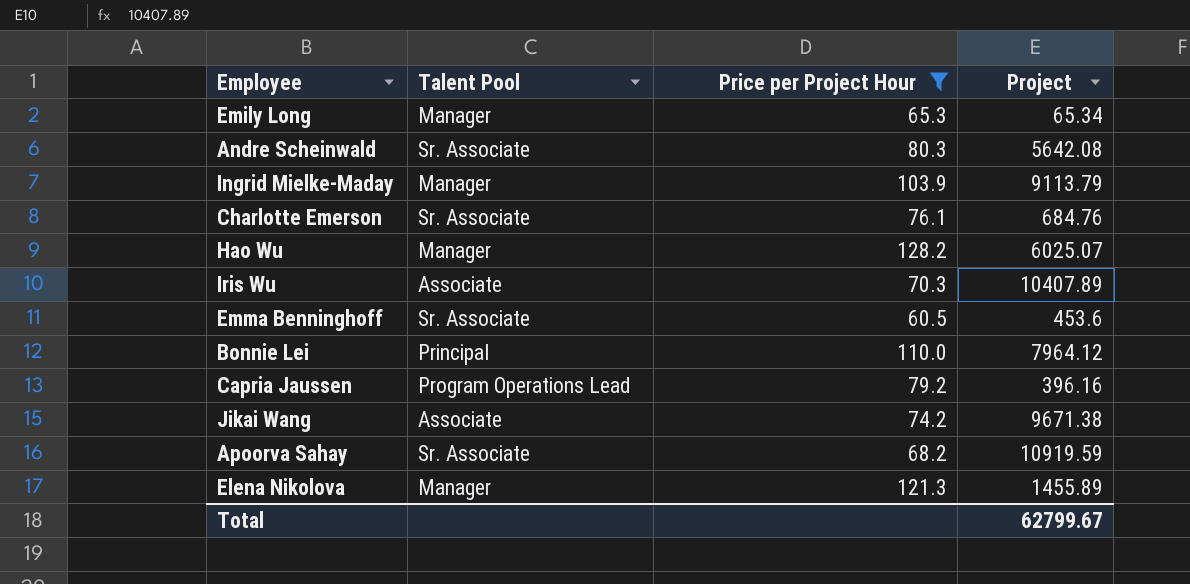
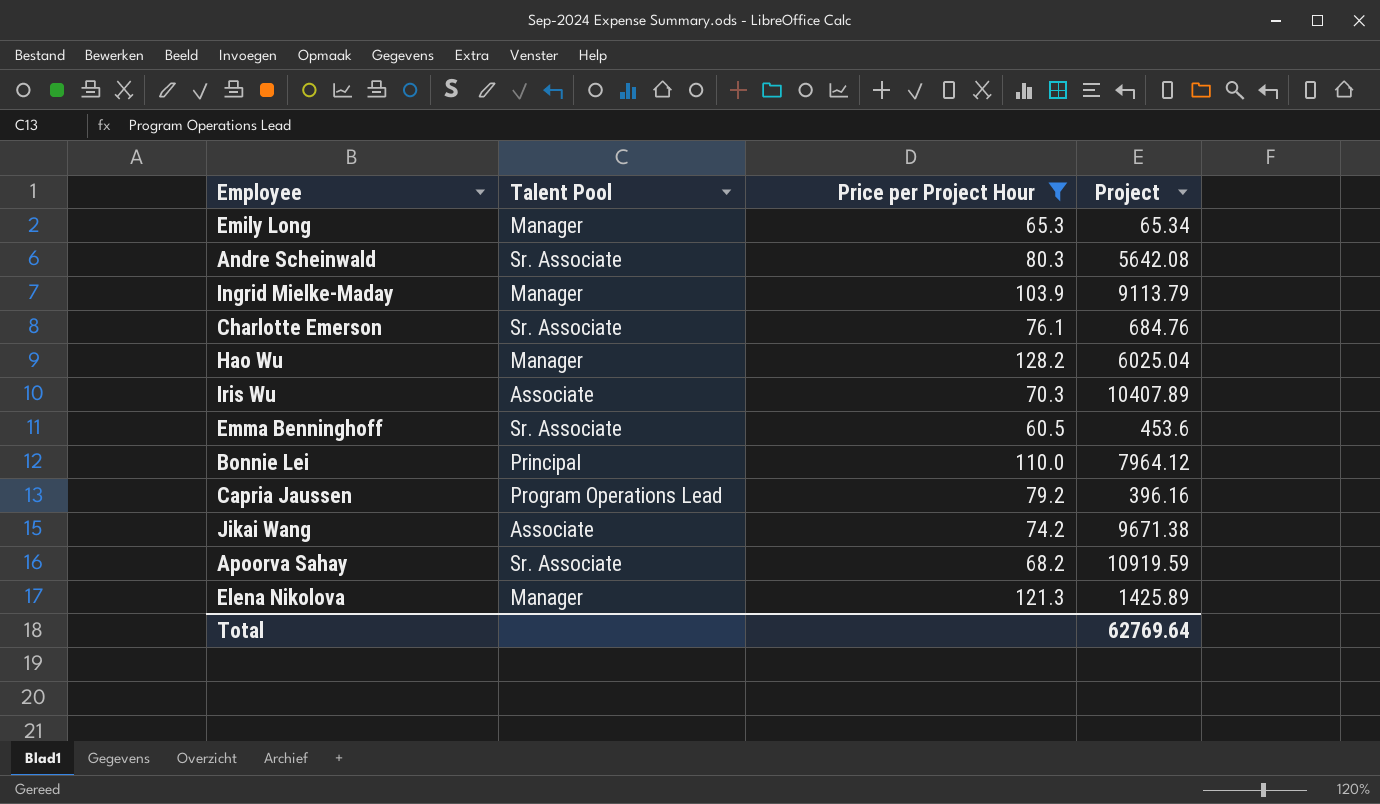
Hao Wu | Project: 6025.07 -> 6025.04
Elena Nikolova | Project: 1455.89 -> 1425.89
Total | Project: 62799.67 -> 62769.64

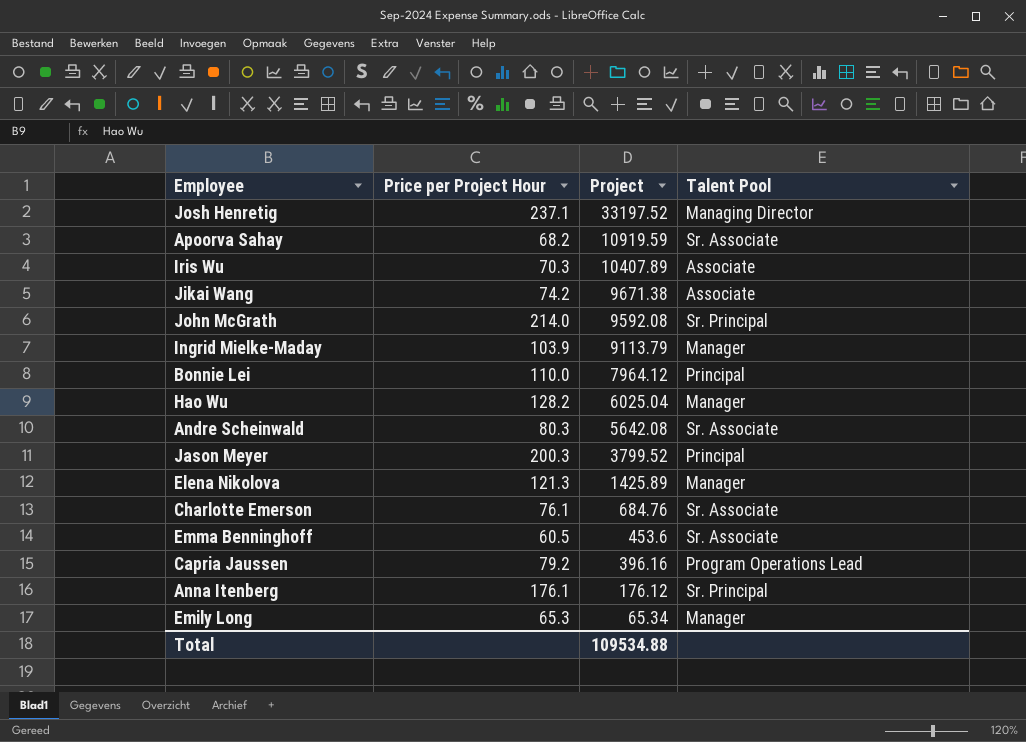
filter: Price per Project Hour <= 128.2 -> none
row order: none -> Project descending
column Talent Pool | position: 2 -> 4
Total | Project: 62769.64 -> 109534.88

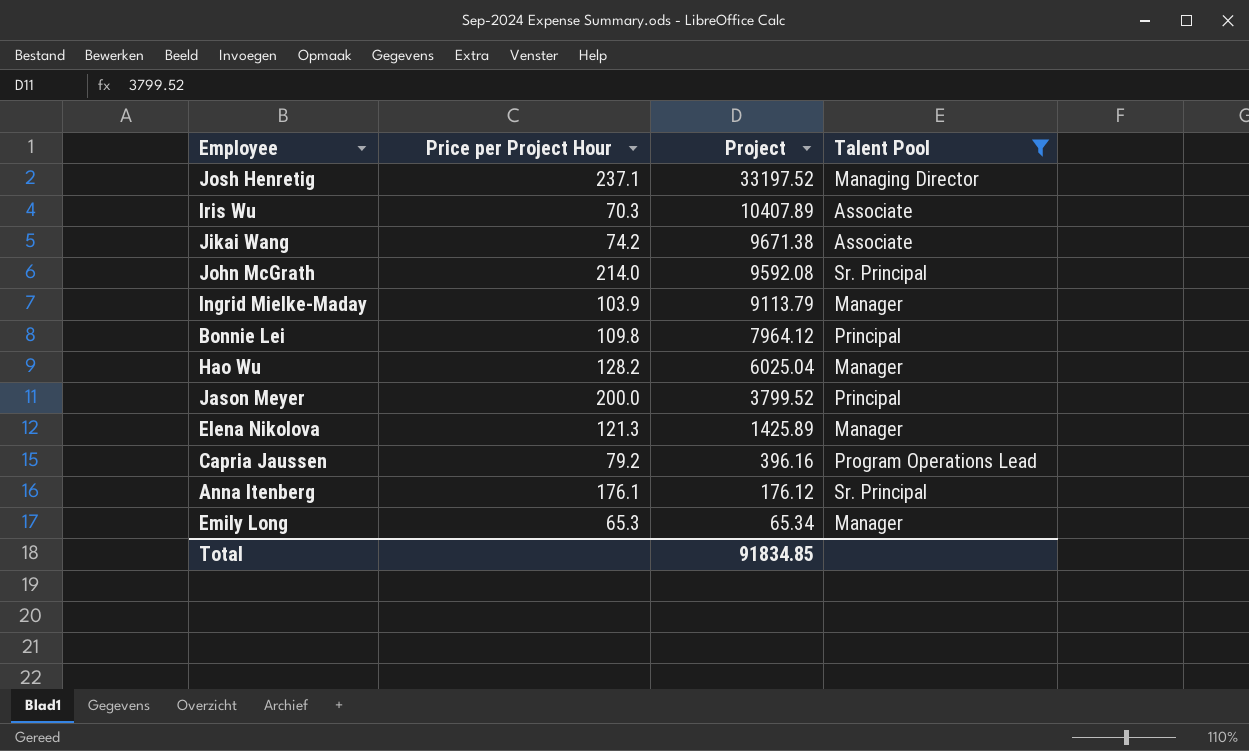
filter: none -> Talent Pool != Sr. Associate
Bonnie Lei | Price per Project Hour: 110.0 -> 109.8
Jason Meyer | Price per Project Hour: 200.3 -> 200.0
Total | Project: 109534.88 -> 91834.85

